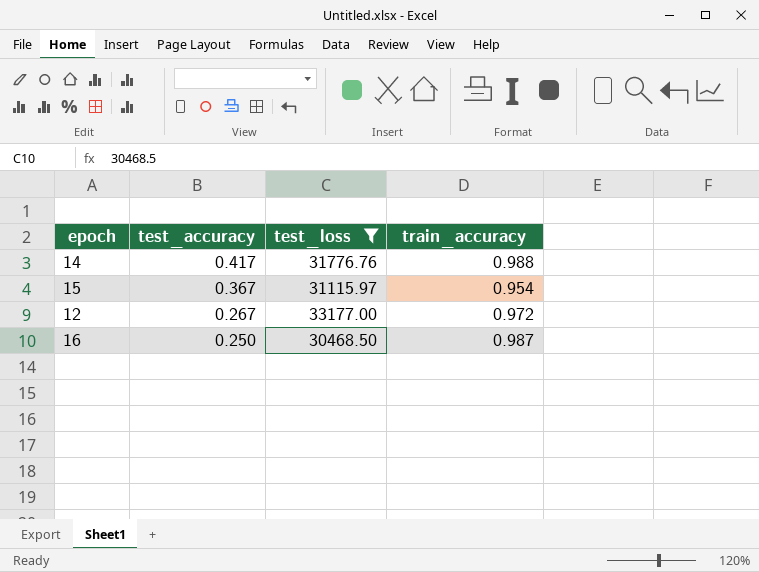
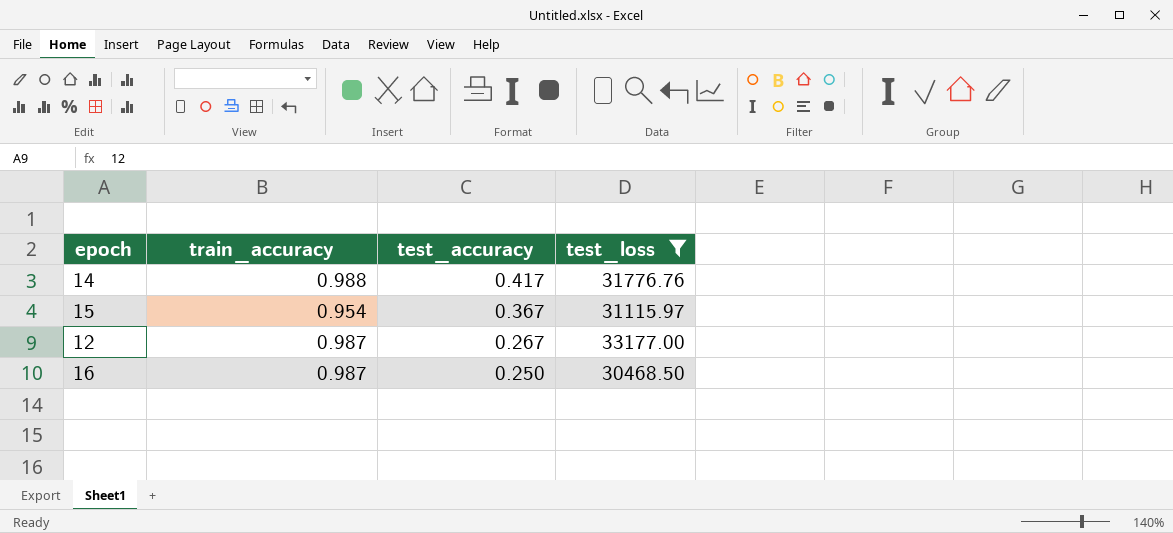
column train_accuracy | position: 4 -> 2
12 | train_accuracy: 0.972 -> 0.987

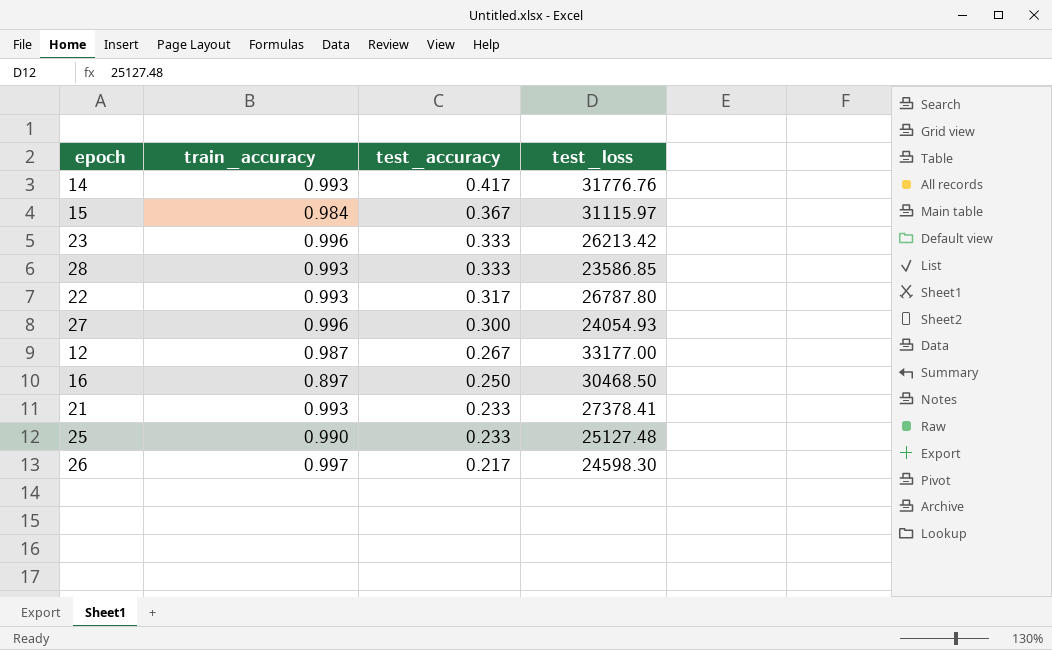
filter: test_loss >= 30468.50 -> none
14 | train_accuracy: 0.988 -> 0.993
15 | train_accuracy: 0.954 -> 0.984
16 | train_accuracy: 0.987 -> 0.897

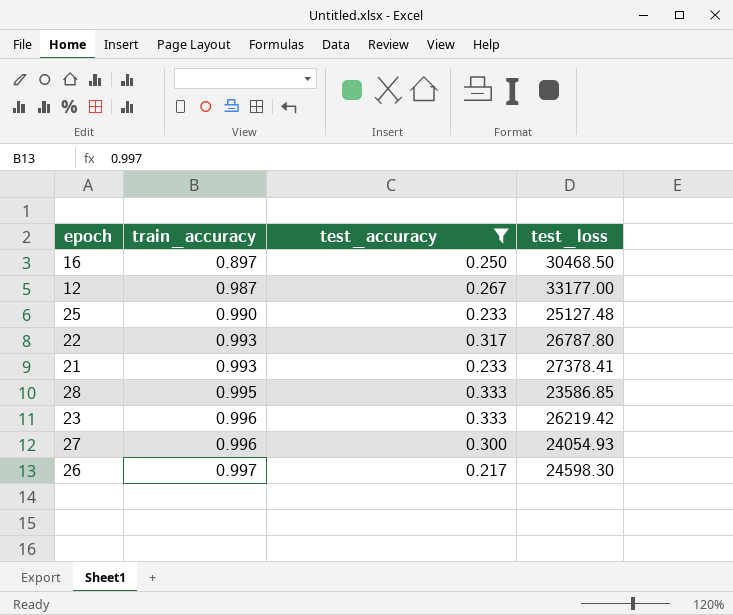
filter: none -> test_accuracy <= 0.333
row order: test_accuracy descending -> train_accuracy ascending
28 | train_accuracy: 0.993 -> 0.995
23 | test_loss: 26213.42 -> 26219.42

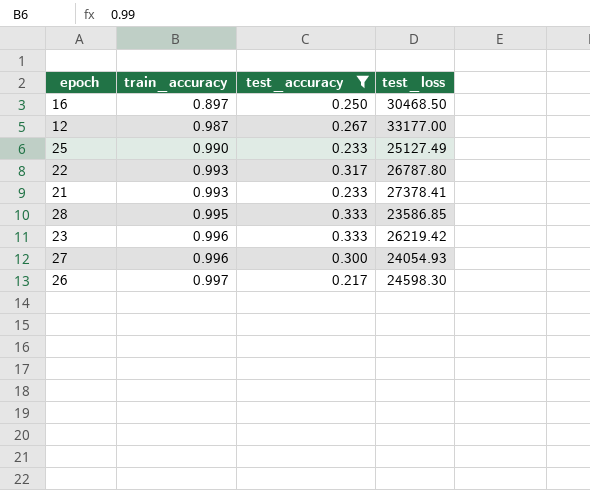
25 | test_loss: 25127.48 -> 25127.49

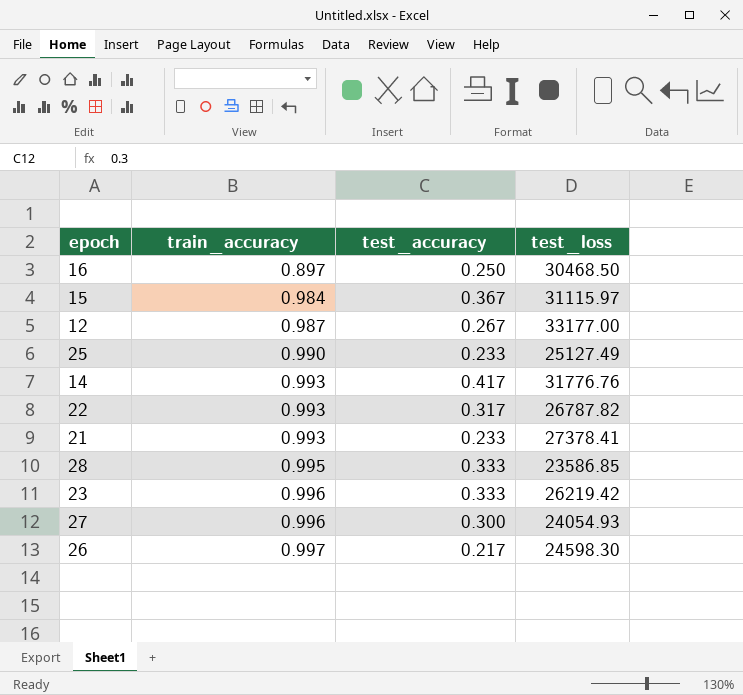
filter: test_accuracy <= 0.333 -> none
22 | test_loss: 26787.80 -> 26787.82

